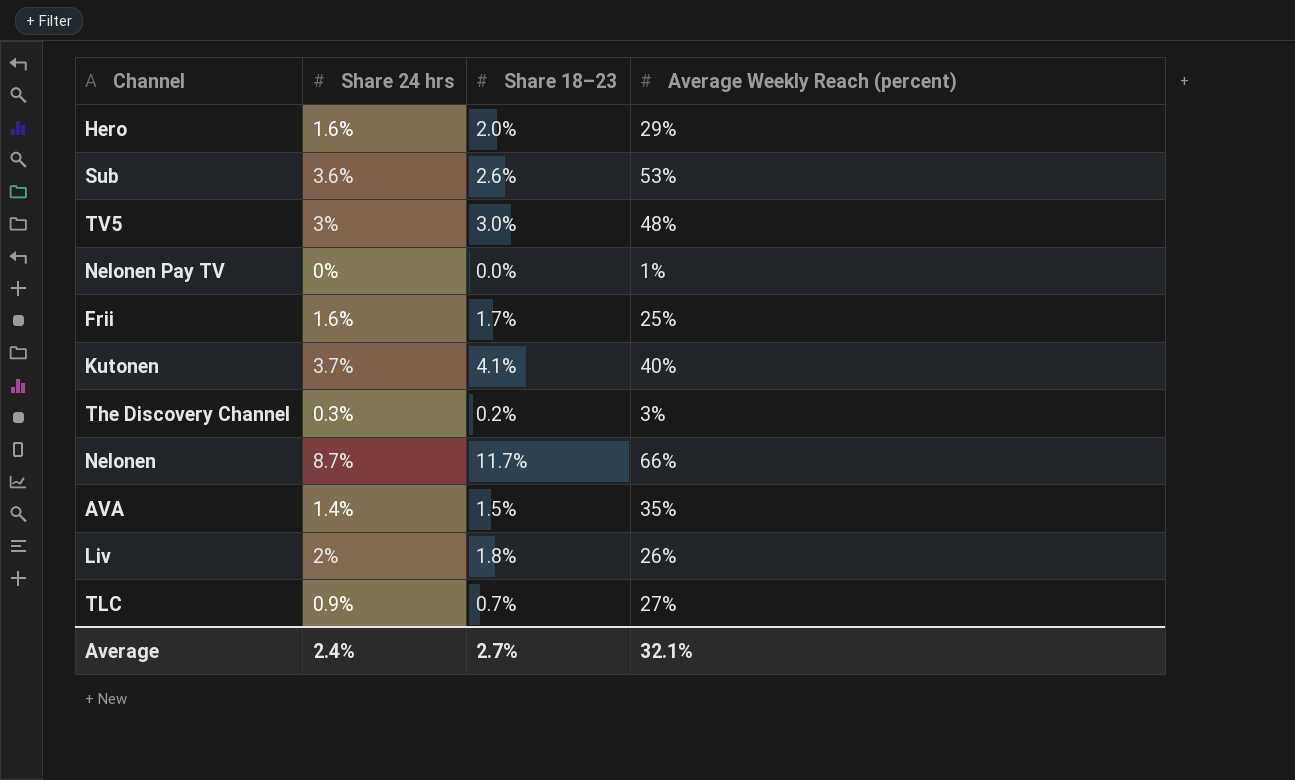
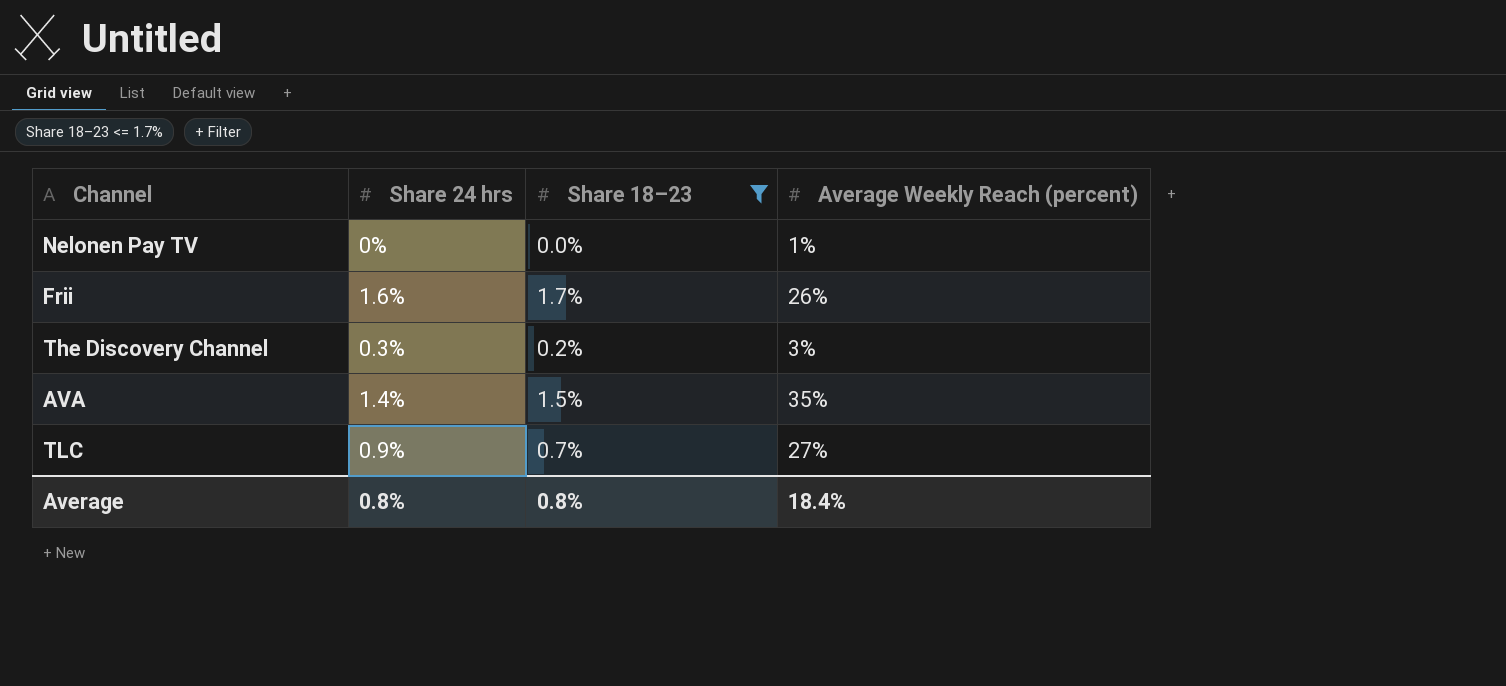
filter: none -> Share 18–23 <= 1.7%
Frii | Average Weekly Reach (percent): 25% -> 26%
Average | Share 24 hrs: 2.4% -> 0.8%
Average | Share 18–23: 2.7% -> 0.8%
Average | Average Weekly Reach (percent): 32.1% -> 18.4%

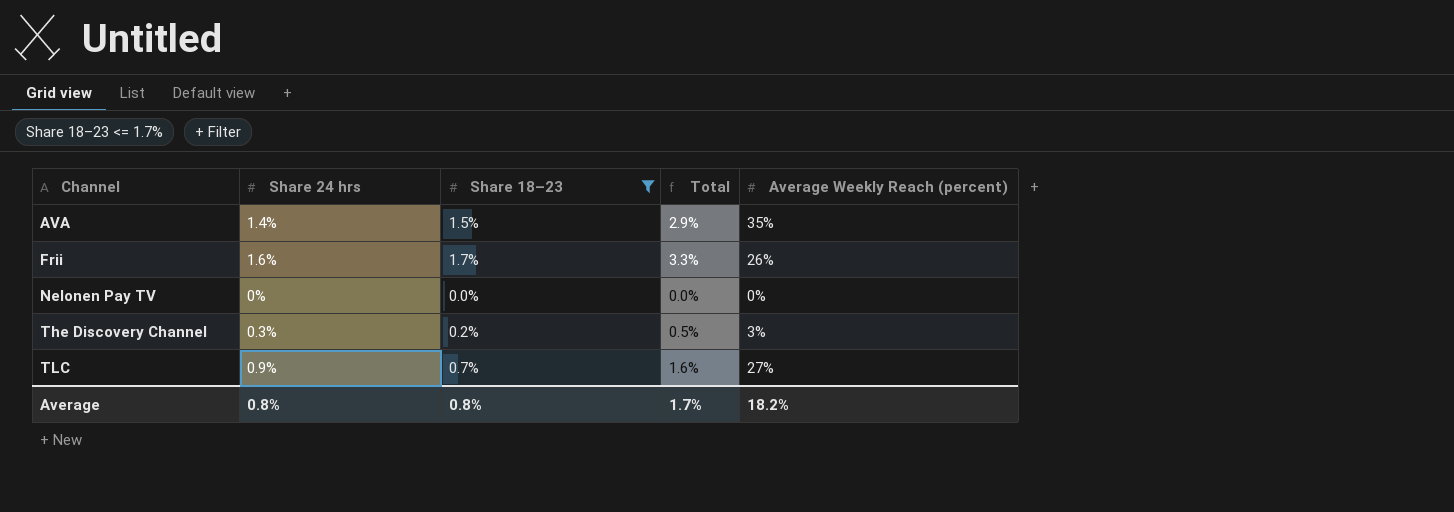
row order: none -> Channel ascending
column Total | formula: none -> [Share 24 hrs] + [Share 18–23]
Nelonen Pay TV | Average Weekly Reach (percent): 1% -> 0%
Average | Average Weekly Reach (percent): 18.4% -> 18.2%

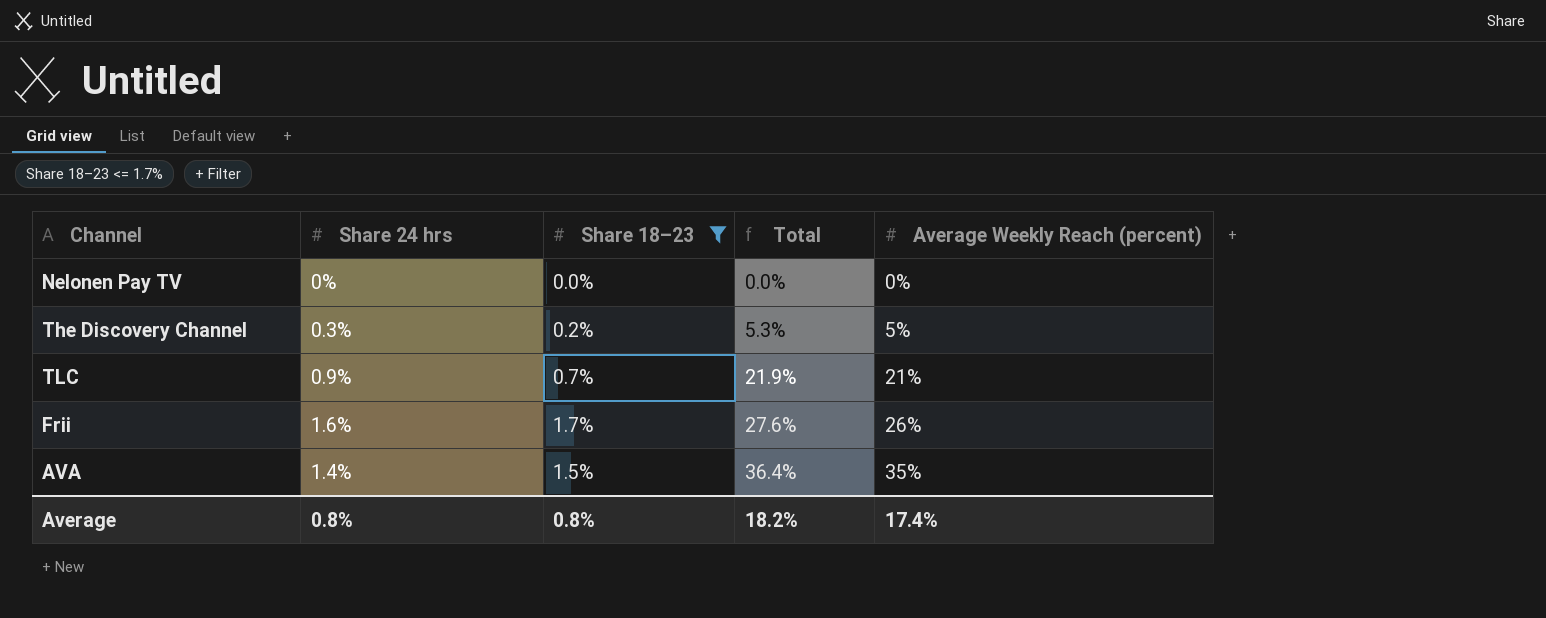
row order: Channel ascending -> Total ascending
column Total | formula: [Share 24 hrs] + [Share 18–23] -> [Share 24 hrs] + [Average Weekly Reach (percent)]
The Discovery Channel | Average Weekly Reach (percent): 3% -> 5%
TLC | Average Weekly Reach (percent): 27% -> 21%
Average | Total: 1.7% -> 18.2%
Average | Average Weekly Reach (percent): 18.2% -> 17.4%

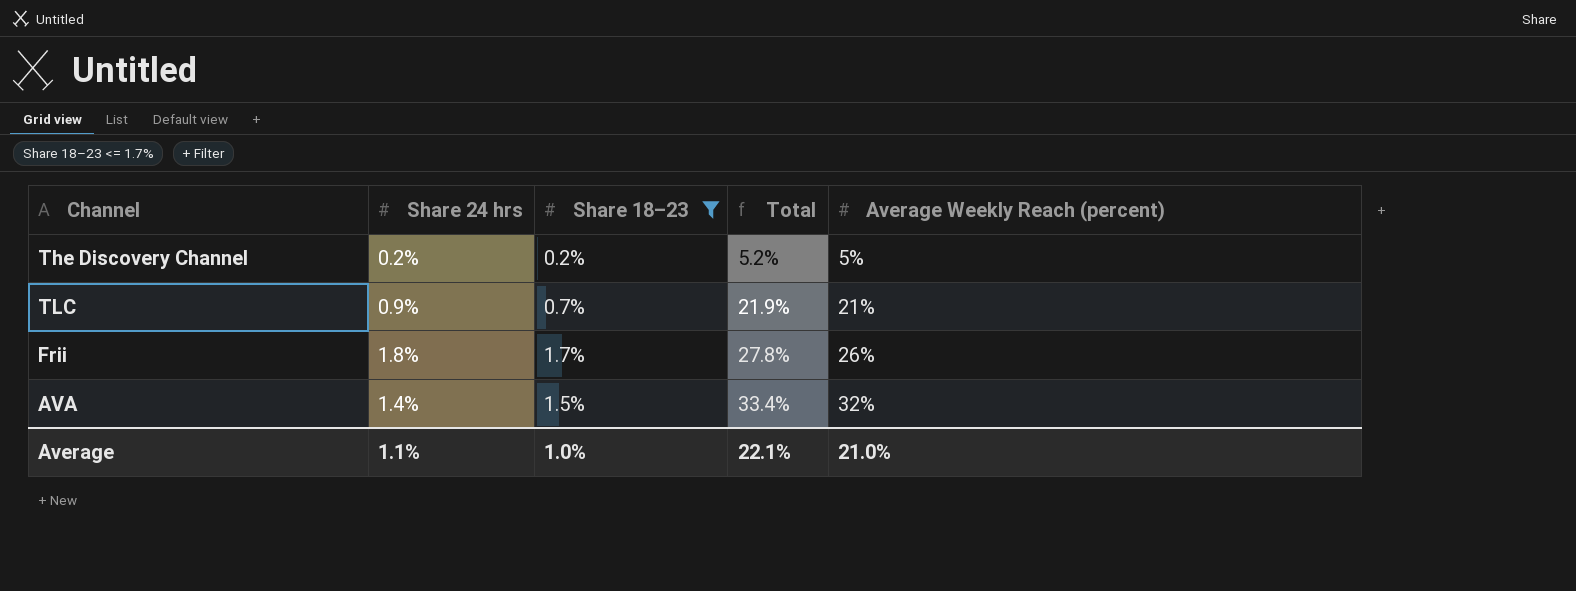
row Nelonen Pay TV: 0% | 0.0% | 0.0% | 0% -> none
The Discovery Channel | Share 24 hrs: 0.3% -> 0.2%
The Discovery Channel | Total: 5.3% -> 5.2%
Frii | Share 24 hrs: 1.6% -> 1.8%
Frii | Total: 27.6% -> 27.8%
AVA | Total: 36.4% -> 33.4%
AVA | Average Weekly Reach (percent): 35% -> 32%
Average | Share 24 hrs: 0.8% -> 1.1%
Average | Share 18–23: 0.8% -> 1.0%
Average | Total: 18.2% -> 22.1%
Average | Average Weekly Reach (percent): 17.4% -> 21.0%

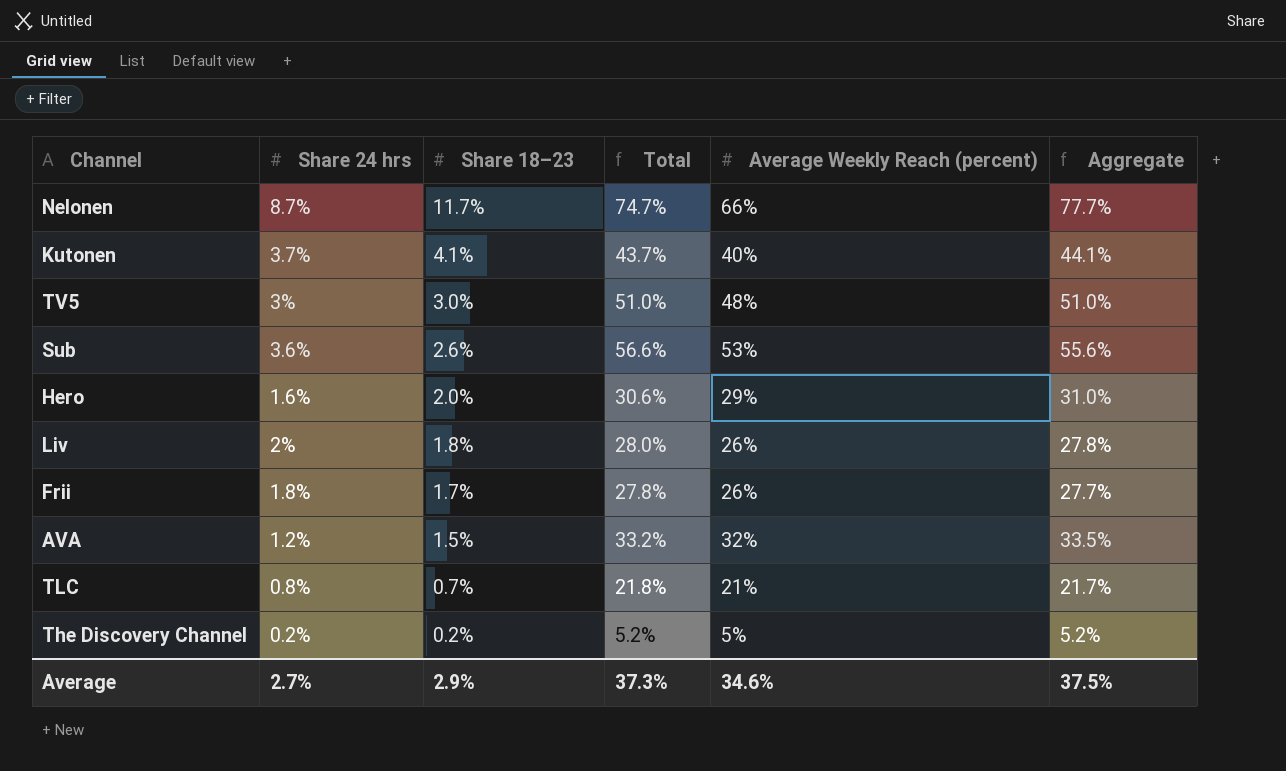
filter: Share 18–23 <= 1.7% -> none
row order: Total ascending -> Share 18–23 descending
column Aggregate | formula: none -> [Share 18–23] + [Average Weekly Reach (percent)]
AVA | Share 24 hrs: 1.4% -> 1.2%
AVA | Total: 33.4% -> 33.2%
TLC | Share 24 hrs: 0.9% -> 0.8%
TLC | Total: 21.9% -> 21.8%
Average | Share 24 hrs: 1.1% -> 2.7%
Average | Share 18–23: 1.0% -> 2.9%
Average | Total: 22.1% -> 37.3%
Average | Average Weekly Reach (percent): 21.0% -> 34.6%

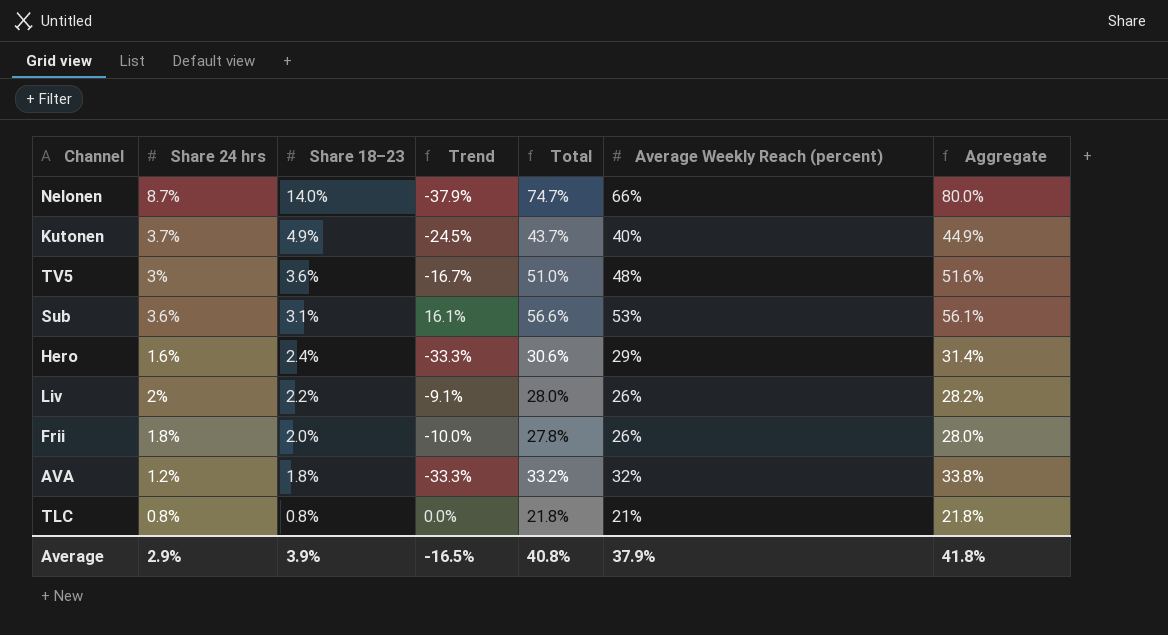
column Trend | formula: none -> ([Share 24 hrs] - [Share 18–23]) / [Share 18–23]
row The Discovery Channel: 0.2% | 0.2% | 5.2% | 5% | 5.2% -> none
Nelonen | Share 18–23: 11.7% -> 14.0%
Nelonen | Aggregate: 77.7% -> 80.0%
Kutonen | Share 18–23: 4.1% -> 4.9%
Kutonen | Aggregate: 44.1% -> 44.9%
TV5 | Share 18–23: 3.0% -> 3.6%
TV5 | Aggregate: 51.0% -> 51.6%
Sub | Share 18–23: 2.6% -> 3.1%
Sub | Aggregate: 55.6% -> 56.1%
Hero | Share 18–23: 2.0% -> 2.4%
Hero | Aggregate: 31.0% -> 31.4%
Liv | Share 18–23: 1.8% -> 2.2%
Liv | Aggregate: 27.8% -> 28.2%
Frii | Share 18–23: 1.7% -> 2.0%
Frii | Aggregate: 27.7% -> 28.0%
AVA | Share 18–23: 1.5% -> 1.8%
AVA | Aggregate: 33.5% -> 33.8%
TLC | Share 18–23: 0.7% -> 0.8%
TLC | Aggregate: 21.7% -> 21.8%
Average | Share 24 hrs: 2.7% -> 2.9%
Average | Share 18–23: 2.9% -> 3.9%
Average | Total: 37.3% -> 40.8%
Average | Average Weekly Reach (percent): 34.6% -> 37.9%
Average | Aggregate: 37.5% -> 41.8%

